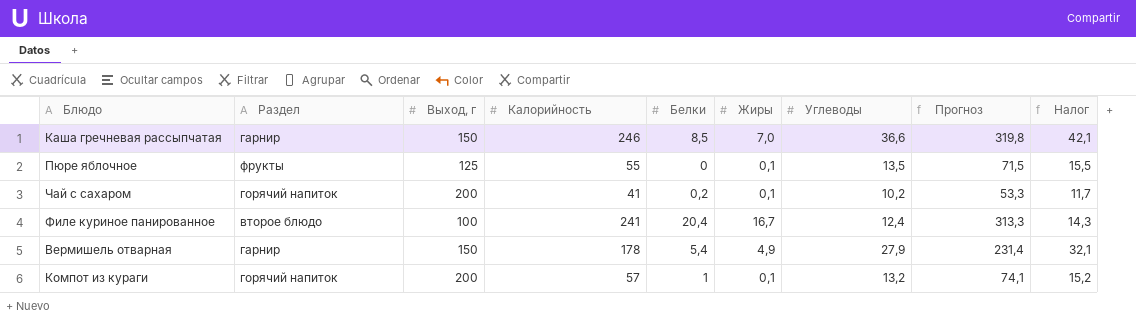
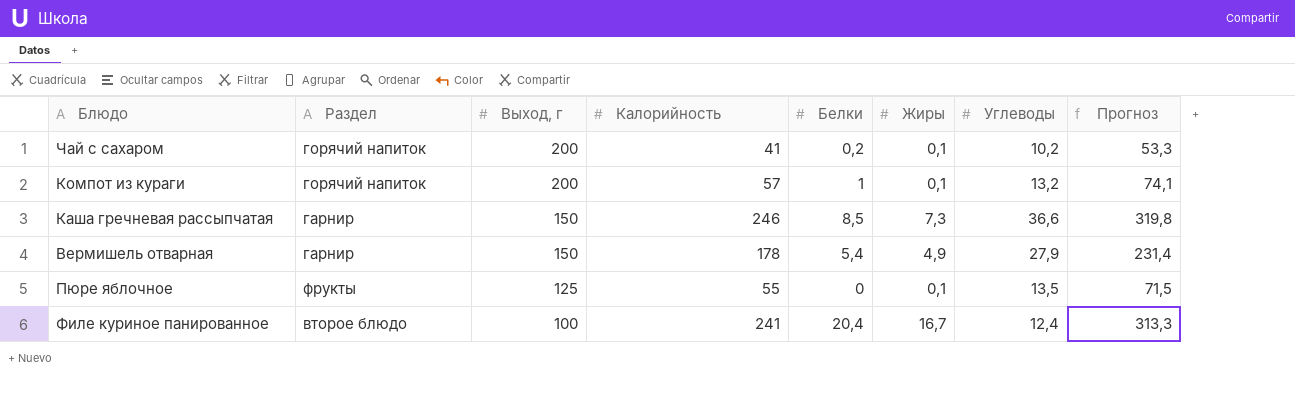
row order: none -> Выход, г descending
column Налог | formula: [Углеводы] * 1,15 -> none
Каша гречневая рассыпчатая | Жиры: 7,0 -> 7,3

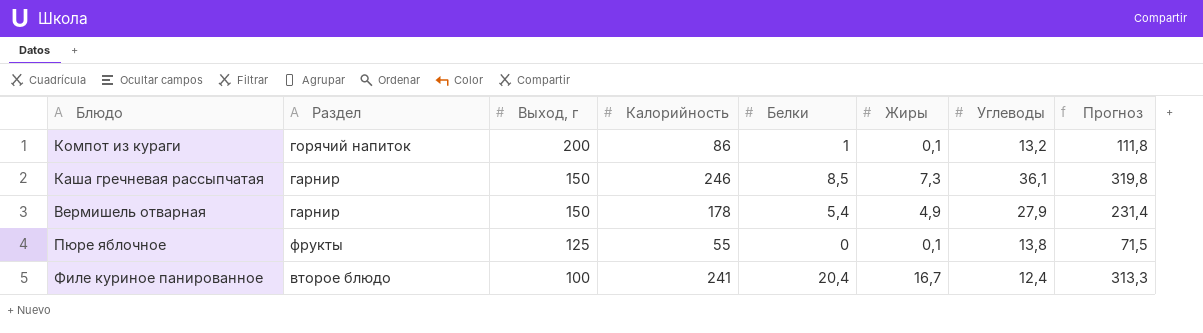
row Чай с сахаром: горячий напиток | 200 | 41 | 0,2 | 0,1 | 10,2 | 53,3 -> none
Компот из кураги | Калорийность: 57 -> 86
Компот из кураги | Прогноз: 74,1 -> 111,8
Каша гречневая рассыпчатая | Углеводы: 36,6 -> 36,1
Пюре яблочное | Углеводы: 13,5 -> 13,8

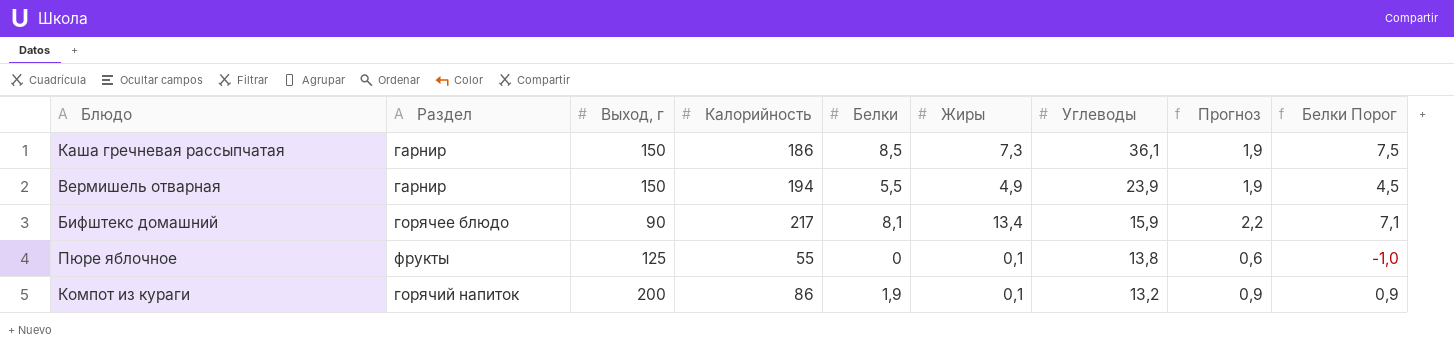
row order: Выход, г descending -> Углеводы descending
column Прогноз | formula: [Калорийность] * 1,3 -> [Калорийность] * 0,01
column Белки Порог | formula: none -> [Белки] - 1
row Филе куриное панированное: второе блюдо | 100 | 241 | 20,4 | 16,7 | 12,4 | 313,3 -> none
Каша гречневая рассыпчатая | Калорийность: 246 -> 186
Вермишель отварная | Калорийность: 178 -> 194
Вермишель отварная | Белки: 5,4 -> 5,5
Вермишель отварная | Углеводы: 27,9 -> 23,9
row Бифштекс домашний: none -> горячее блюдо | 90 | 217 | 8,1 | 13,4 | 15,9 | 2,2 | 7,1
Компот из кураги | Белки: 1 -> 1,9

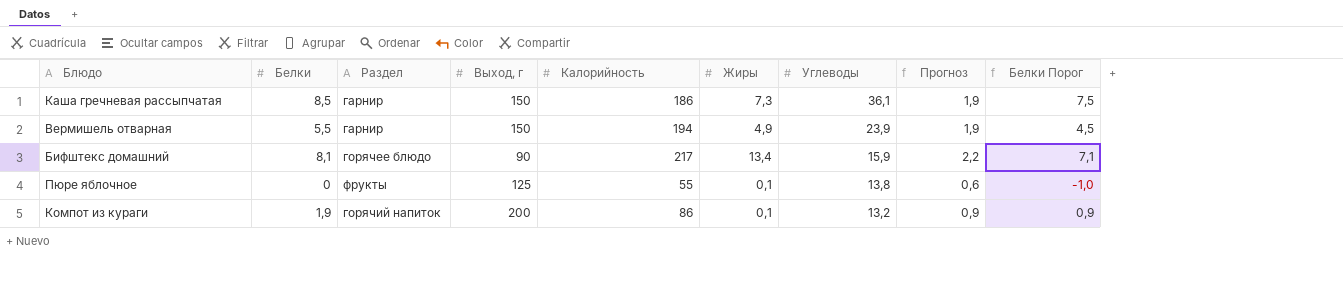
column Белки | position: 5 -> 2

